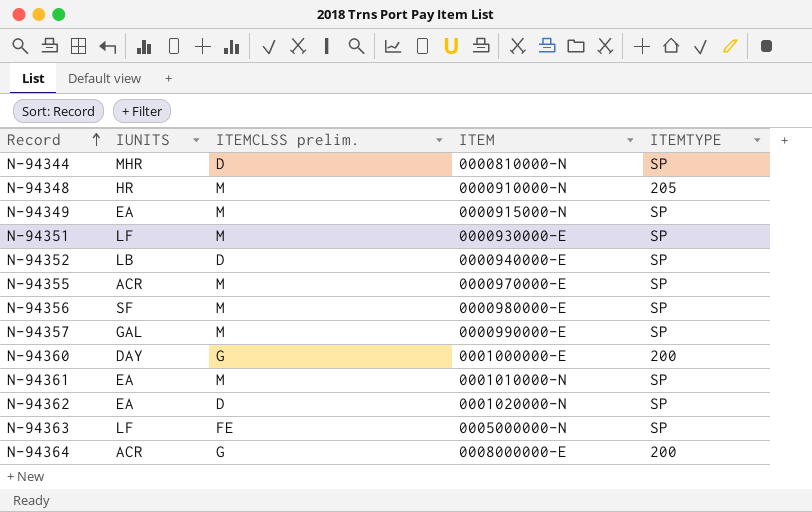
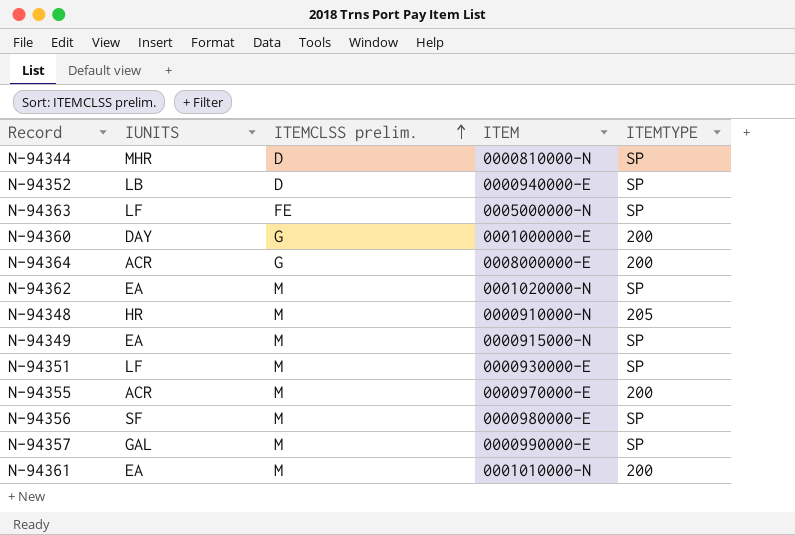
row order: Record ascending -> ITEMCLSS prelim. ascending
N-94362 | ITEMCLSS prelim.: D -> M
N-94355 | ITEMTYPE: SP -> 200
N-94361 | ITEMTYPE: SP -> 200

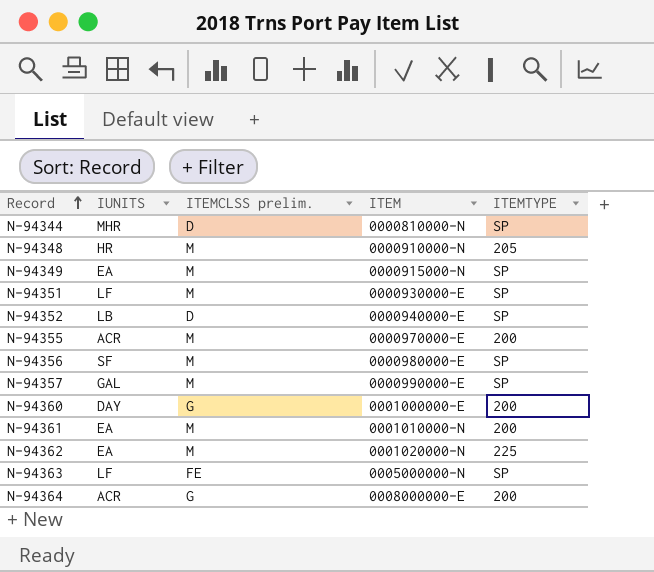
row order: ITEMCLSS prelim. ascending -> Record ascending
N-94362 | ITEMTYPE: SP -> 225

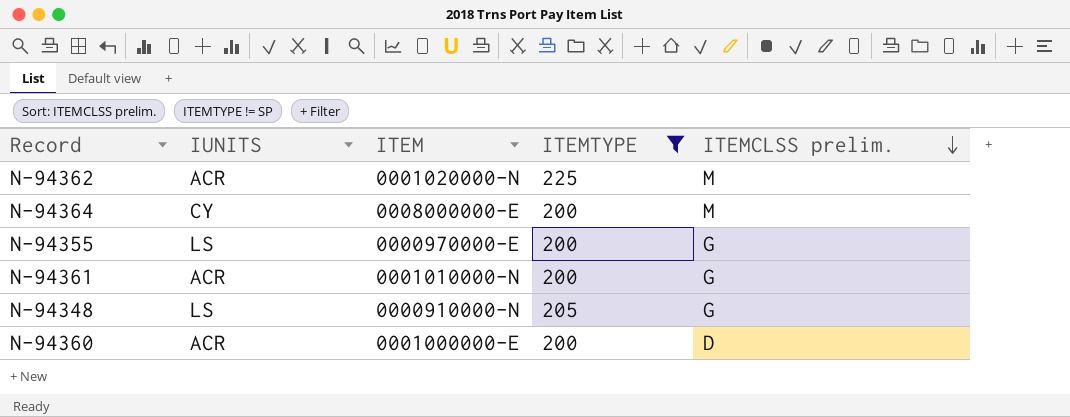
filter: none -> ITEMTYPE != SP
row order: Record ascending -> ITEMCLSS prelim. descending
column ITEMCLSS prelim. | position: 3 -> 5
N-94362 | IUNITS: EA -> ACR
N-94364 | IUNITS: ACR -> CY
N-94364 | ITEMCLSS prelim.: G -> M
N-94355 | IUNITS: ACR -> LS
N-94355 | ITEMCLSS prelim.: M -> G
N-94361 | IUNITS: EA -> ACR
N-94361 | ITEMCLSS prelim.: M -> G
N-94348 | IUNITS: HR -> LS
N-94348 | ITEMCLSS prelim.: M -> G
N-94360 | IUNITS: DAY -> ACR
N-94360 | ITEMCLSS prelim.: G -> D

